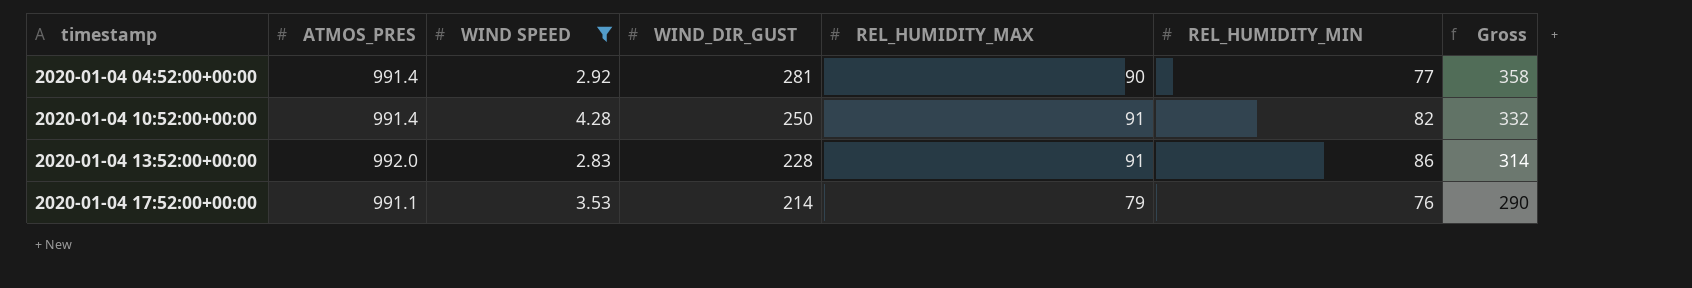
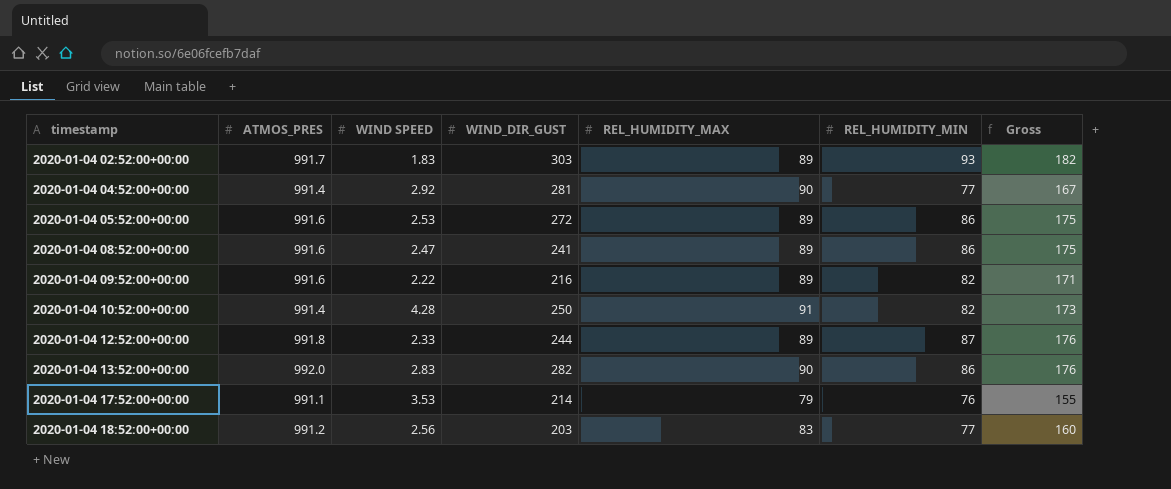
filter: WIND SPEED >= 2.83 -> none
column Gross | formula: [WIND_DIR_GUST] + [REL_HUMIDITY_MIN] -> [REL_HUMIDITY_MAX] + [REL_HUMIDITY_MIN]
2020-01-04 13:52:00+00:00 | WIND_DIR_GUST: 228 -> 282
2020-01-04 13:52:00+00:00 | REL_HUMIDITY_MAX: 91 -> 90

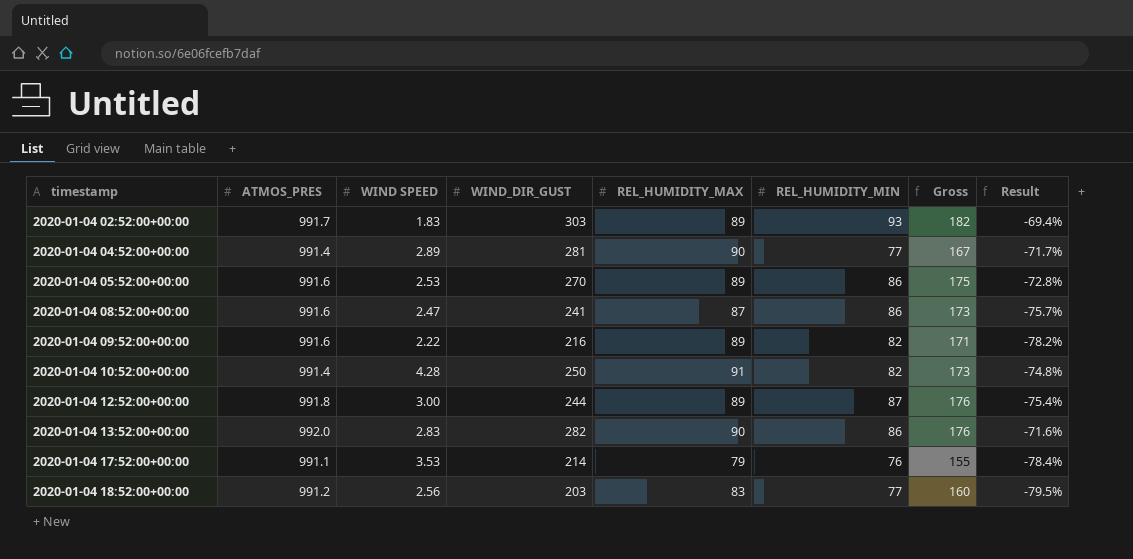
column Result | formula: none -> ([WIND_DIR_GUST] - [ATMOS_PRES]) / [ATMOS_PRES]
2020-01-04 04:52:00+00:00 | WIND SPEED: 2.92 -> 2.89
2020-01-04 05:52:00+00:00 | WIND_DIR_GUST: 272 -> 270
2020-01-04 08:52:00+00:00 | REL_HUMIDITY_MAX: 89 -> 87
2020-01-04 08:52:00+00:00 | Gross: 175 -> 173
2020-01-04 12:52:00+00:00 | WIND SPEED: 2.33 -> 3.00

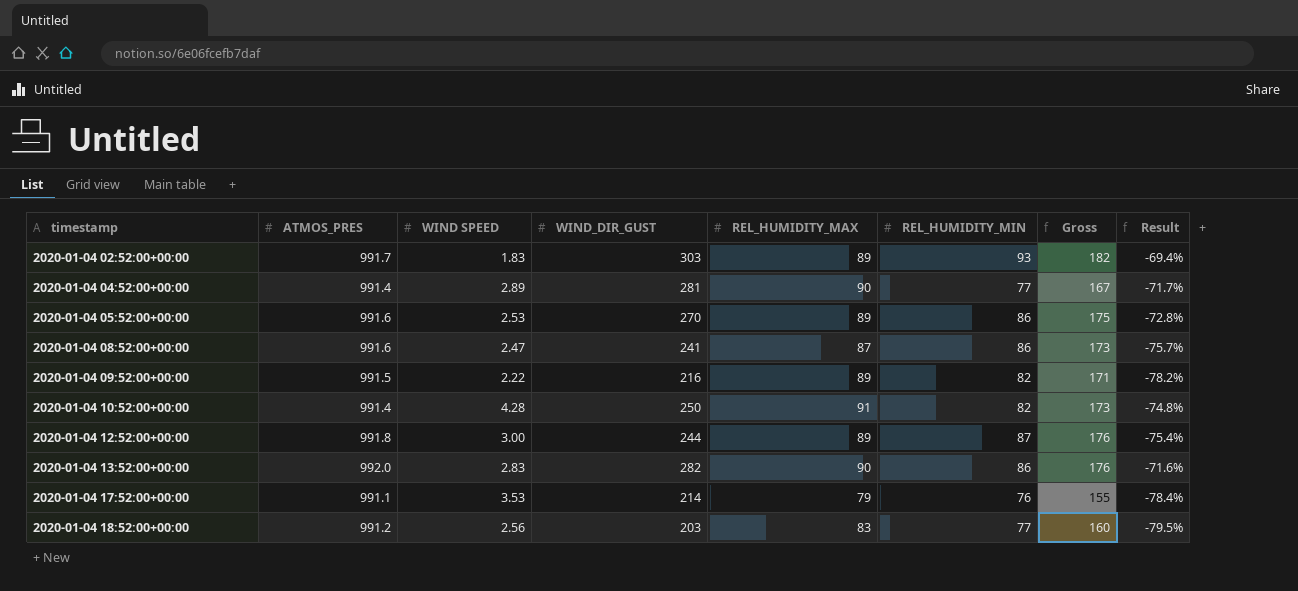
2020-01-04 09:52:00+00:00 | ATMOS_PRES: 991.6 -> 991.5

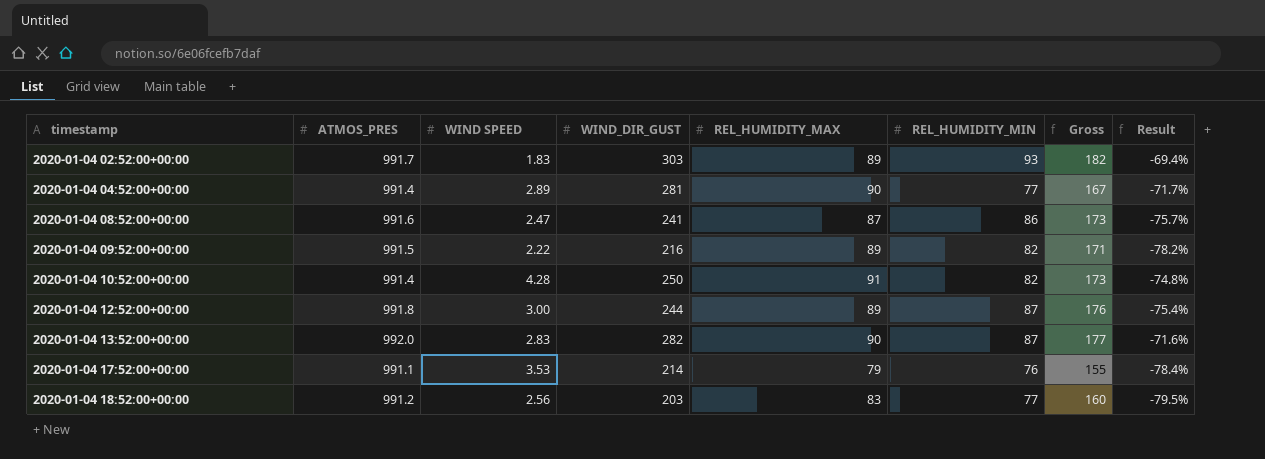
row 2020-01-04 05:52:00+00:00: 991.6 | 2.53 | 270 | 89 | 86 | 175 | -72.8% -> none
2020-01-04 13:52:00+00:00 | REL_HUMIDITY_MIN: 86 -> 87
2020-01-04 13:52:00+00:00 | Gross: 176 -> 177

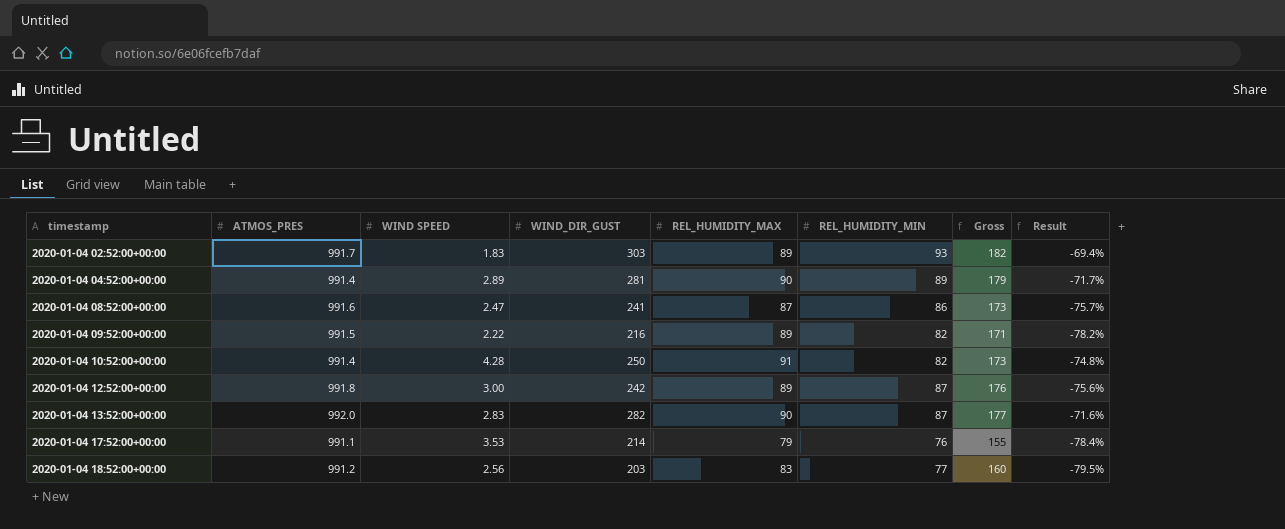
2020-01-04 04:52:00+00:00 | REL_HUMIDITY_MIN: 77 -> 89
2020-01-04 04:52:00+00:00 | Gross: 167 -> 179
2020-01-04 12:52:00+00:00 | WIND_DIR_GUST: 244 -> 242
2020-01-04 12:52:00+00:00 | Result: -75.4% -> -75.6%

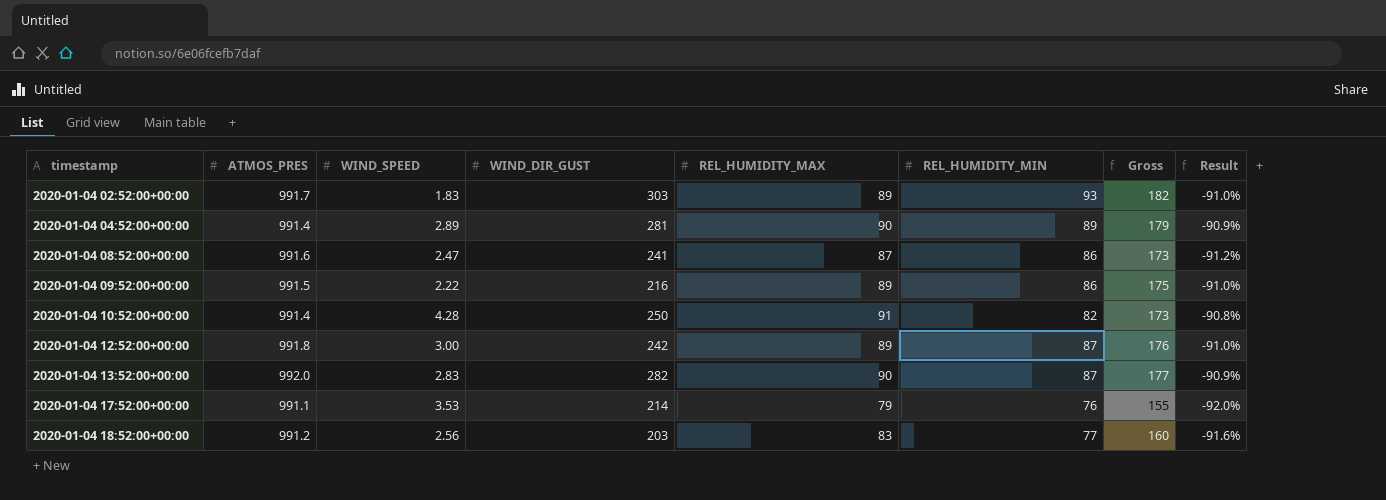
column name: WIND SPEED -> WIND_SPEED
column Result | formula: ([WIND_DIR_GUST] - [ATMOS_PRES]) / [ATMOS_PRES] -> ([REL_HUMIDITY_MAX] - [ATMOS_PRES]) / [ATMOS_PRES]
2020-01-04 09:52:00+00:00 | REL_HUMIDITY_MIN: 82 -> 86
2020-01-04 09:52:00+00:00 | Gross: 171 -> 175

